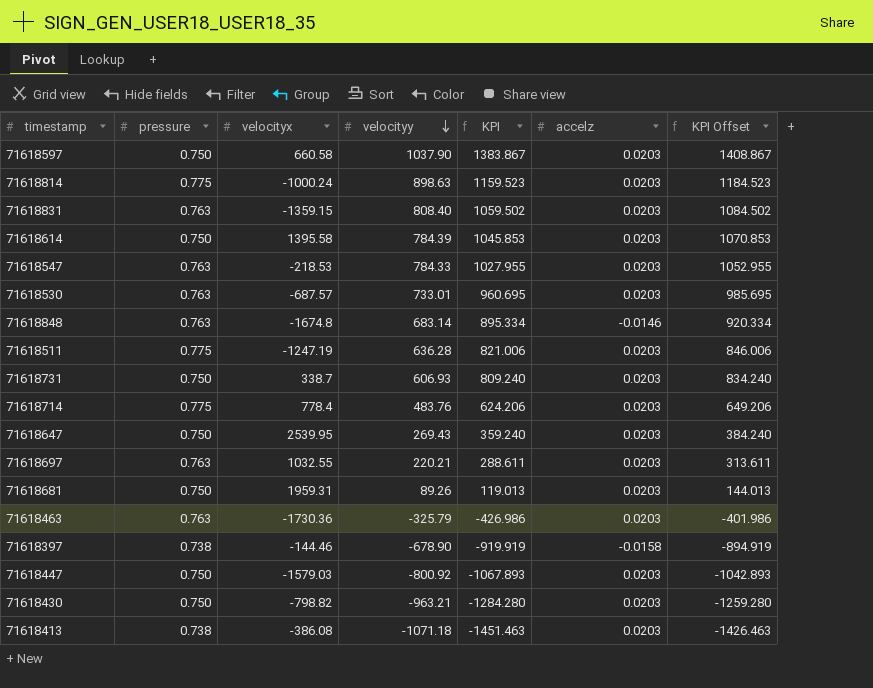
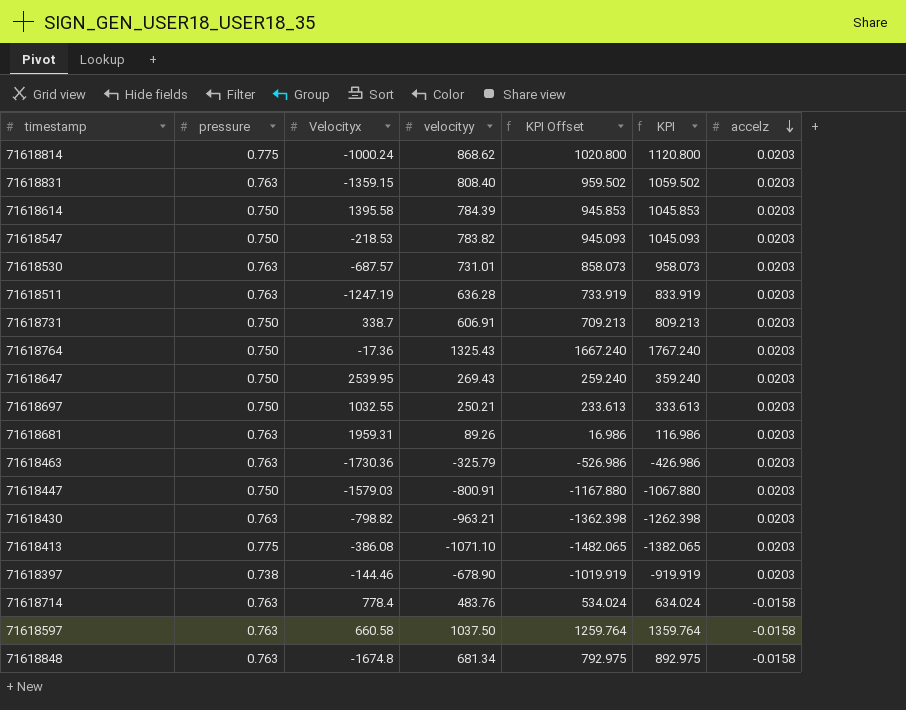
row order: velocityy descending -> accelz descending
column name: velocityx -> Velocityx
column KPI Offset | formula: [KPI] + 25 -> [KPI] - 100
column KPI Offset | position: 7 -> 5
71618814 | velocityy: 898.63 -> 868.62
71618814 | KPI: 1159.523 -> 1120.800
71618547 | pressure: 0.763 -> 0.750
71618547 | velocityy: 784.33 -> 783.82
71618547 | KPI: 1027.955 -> 1045.093
71618530 | velocityy: 733.01 -> 731.01
71618530 | KPI: 960.695 -> 958.073
71618511 | pressure: 0.775 -> 0.763
71618511 | KPI: 821.006 -> 833.919
71618731 | velocityy: 606.93 -> 606.91
71618731 | KPI: 809.240 -> 809.213
row 71618764: none -> 0.750 | -17.36 | 1325.43 | 1667.240 | 1767.240 | 0.0203
71618697 | pressure: 0.763 -> 0.750
71618697 | velocityy: 220.21 -> 250.21
71618697 | KPI: 288.611 -> 333.613
71618681 | pressure: 0.750 -> 0.763
71618681 | KPI: 119.013 -> 116.986
71618447 | velocityy: -800.92 -> -800.91
71618447 | KPI: -1067.893 -> -1067.880
71618430 | pressure: 0.750 -> 0.763
71618430 | KPI: -1284.280 -> -1262.398
71618413 | pressure: 0.738 -> 0.775
71618413 | velocityy: -1071.18 -> -1071.10
71618413 | KPI: -1451.463 -> -1382.065
71618397 | accelz: -0.0158 -> 0.0203
71618714 | pressure: 0.775 -> 0.763
71618714 | KPI: 624.206 -> 634.024
71618714 | accelz: 0.0203 -> -0.0158
71618597 | pressure: 0.750 -> 0.763
71618597 | velocityy: 1037.90 -> 1037.50
71618597 | KPI: 1383.867 -> 1359.764
71618597 | accelz: 0.0203 -> -0.0158
71618848 | velocityy: 683.14 -> 681.34
71618848 | KPI: 895.334 -> 892.975
71618848 | accelz: -0.0146 -> -0.0158

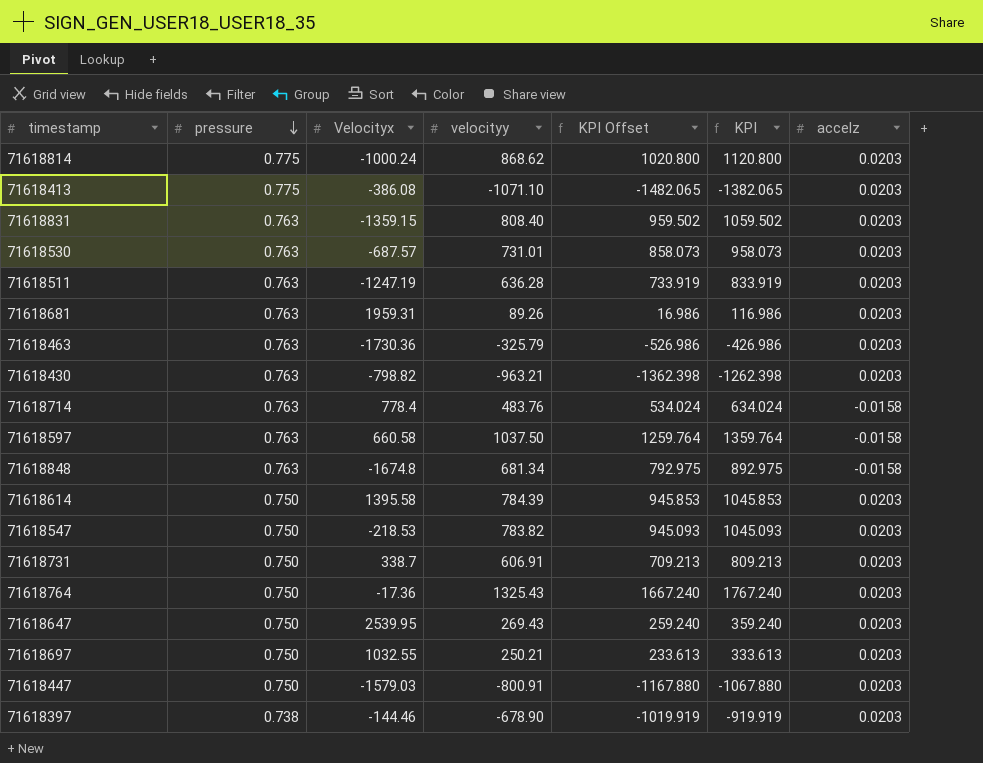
row order: accelz descending -> pressure descending

